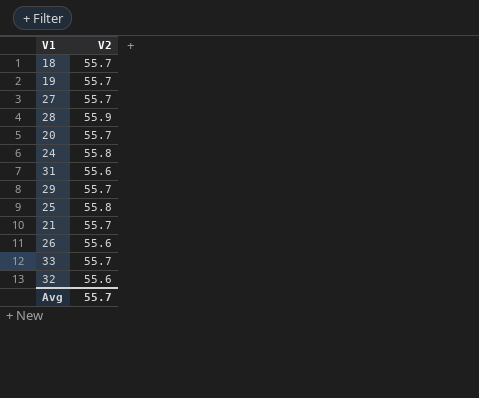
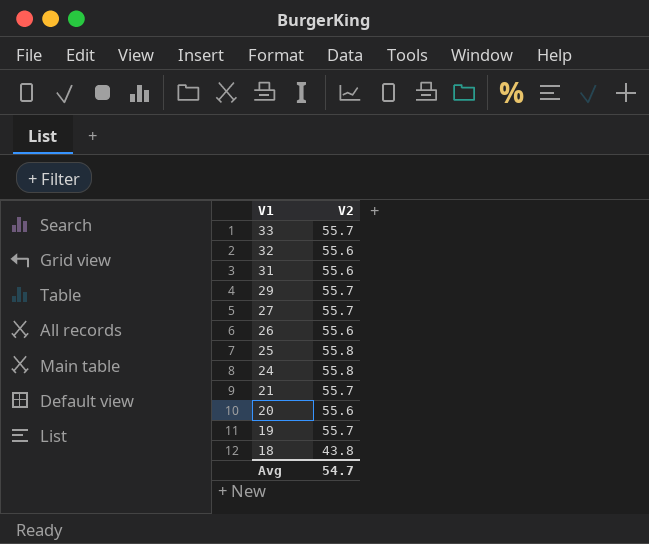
row order: none -> V1 descending
row 28: 55.9 -> none
20 | V2: 55.7 -> 55.6
18 | V2: 55.7 -> 43.8
Avg | V2: 55.7 -> 54.7

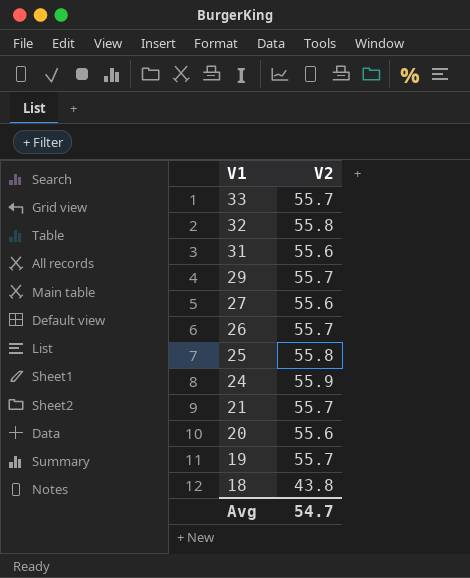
32 | V2: 55.6 -> 55.8
27 | V2: 55.7 -> 55.6
26 | V2: 55.6 -> 55.7
24 | V2: 55.8 -> 55.9

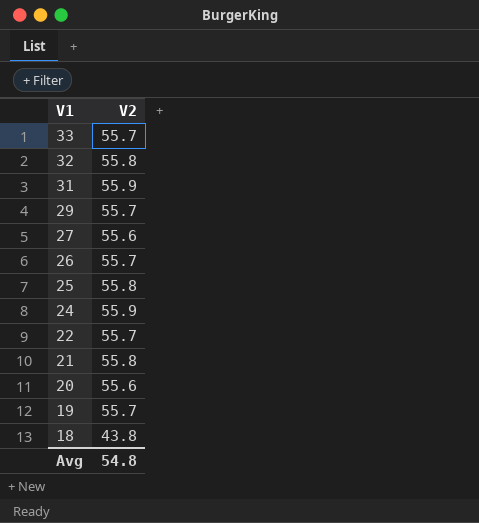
31 | V2: 55.6 -> 55.9
row 22: none -> 55.7
21 | V2: 55.7 -> 55.8
Avg | V2: 54.7 -> 54.8

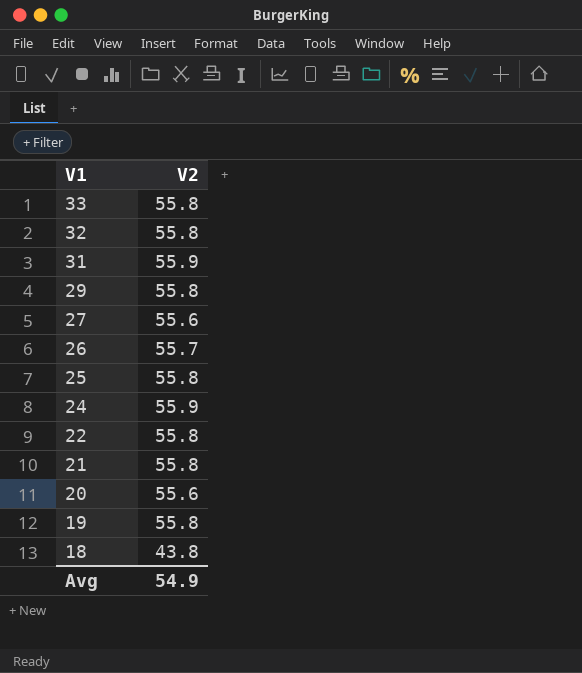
33 | V2: 55.7 -> 55.8
29 | V2: 55.7 -> 55.8
22 | V2: 55.7 -> 55.8
19 | V2: 55.7 -> 55.8
Avg | V2: 54.8 -> 54.9

